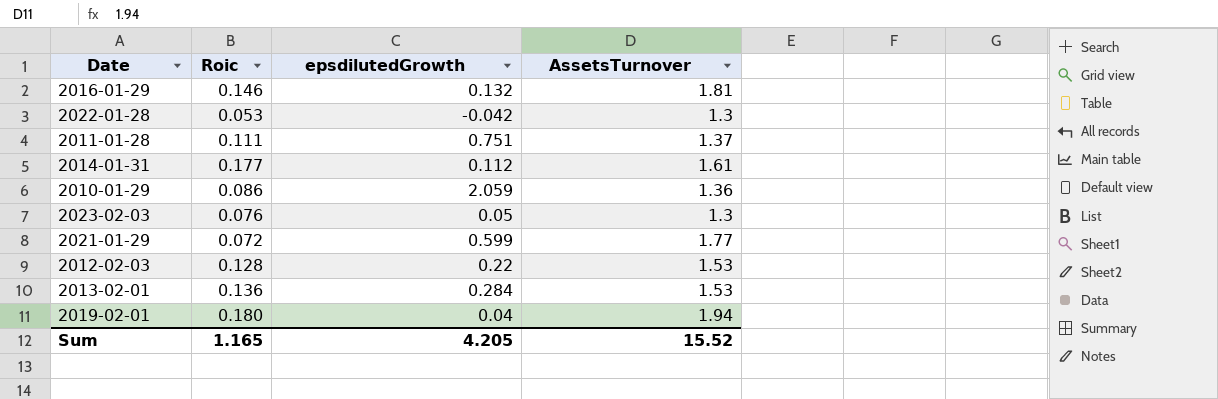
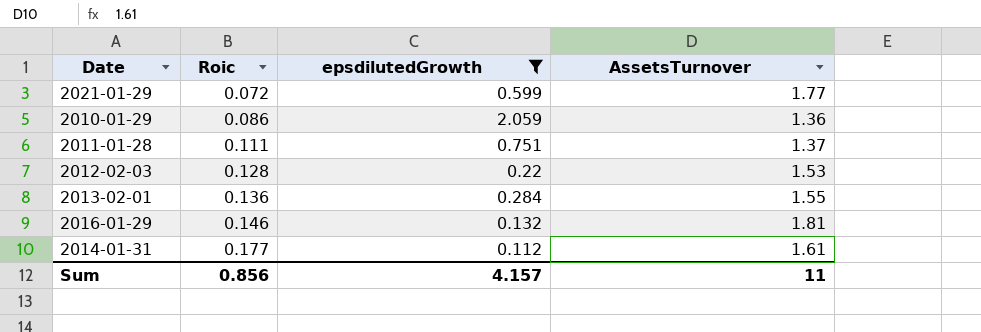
filter: none -> epsdilutedGrowth >= 0.112
row order: none -> Roic ascending
2013-02-01 | AssetsTurnover: 1.53 -> 1.55
Sum | Roic: 1.165 -> 0.856
Sum | epsdilutedGrowth: 4.205 -> 4.157
Sum | AssetsTurnover: 15.52 -> 11

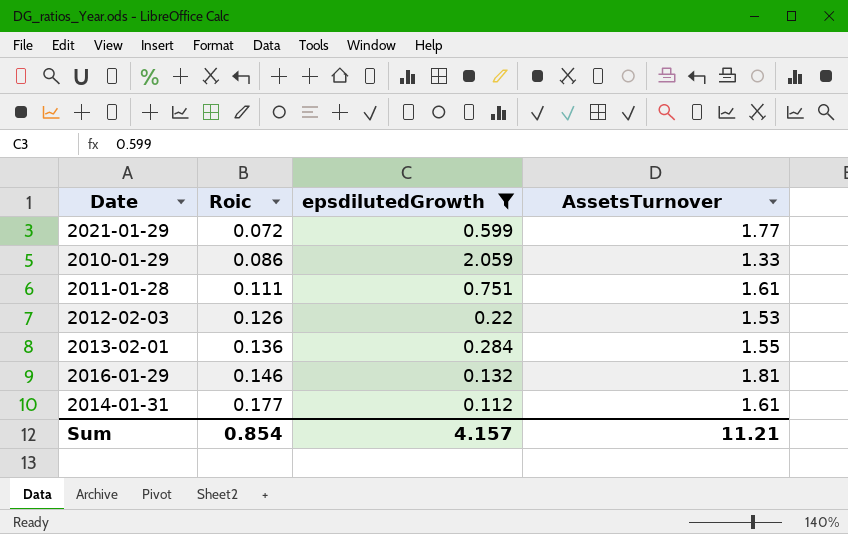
2010-01-29 | AssetsTurnover: 1.36 -> 1.33
2011-01-28 | AssetsTurnover: 1.37 -> 1.61
2012-02-03 | Roic: 0.128 -> 0.126
Sum | Roic: 0.856 -> 0.854
Sum | AssetsTurnover: 11 -> 11.21

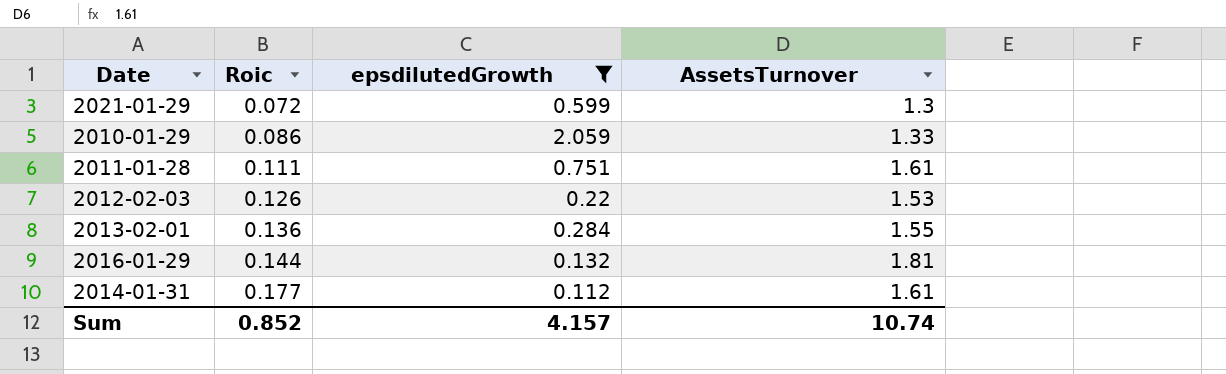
2021-01-29 | AssetsTurnover: 1.77 -> 1.3
2016-01-29 | Roic: 0.146 -> 0.144
Sum | Roic: 0.854 -> 0.852
Sum | AssetsTurnover: 11.21 -> 10.74

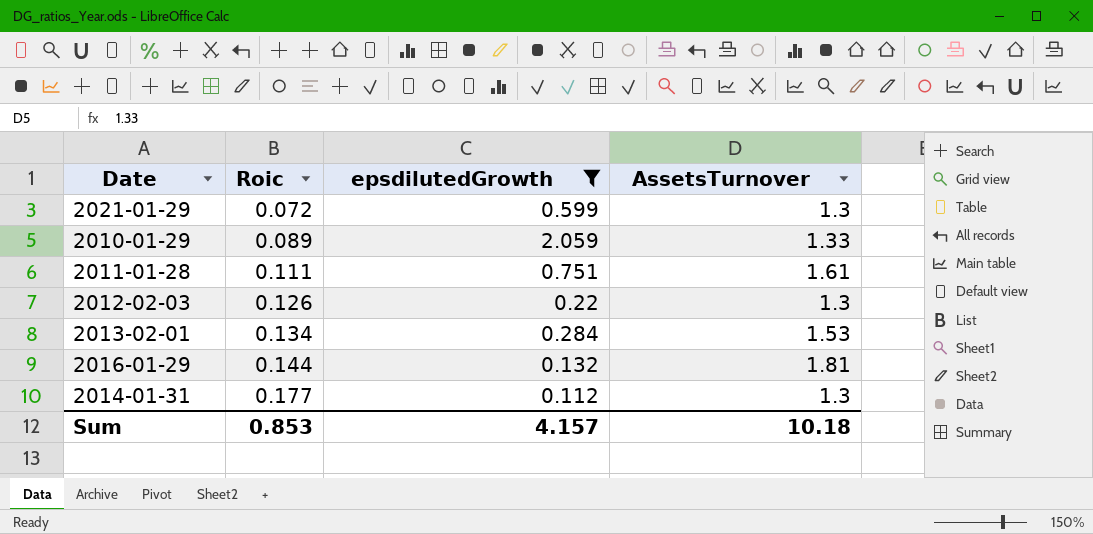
2010-01-29 | Roic: 0.086 -> 0.089
2012-02-03 | AssetsTurnover: 1.53 -> 1.3
2013-02-01 | Roic: 0.136 -> 0.134
2013-02-01 | AssetsTurnover: 1.55 -> 1.53
2014-01-31 | AssetsTurnover: 1.61 -> 1.3
Sum | Roic: 0.852 -> 0.853
Sum | AssetsTurnover: 10.74 -> 10.18

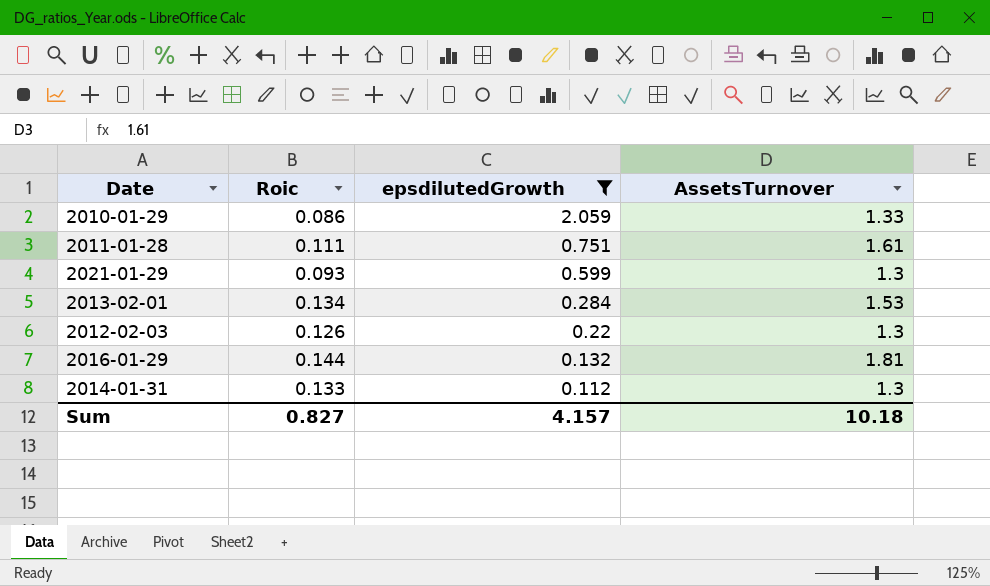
row order: Roic ascending -> epsdilutedGrowth descending
2010-01-29 | Roic: 0.089 -> 0.086
2021-01-29 | Roic: 0.072 -> 0.093
2014-01-31 | Roic: 0.177 -> 0.133
Sum | Roic: 0.853 -> 0.827

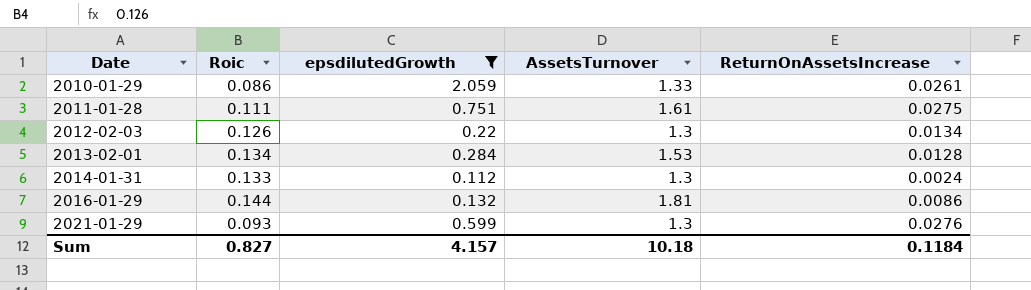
row order: epsdilutedGrowth descending -> Date ascending
column ReturnOnAssetsIncrease | position: none -> 5

